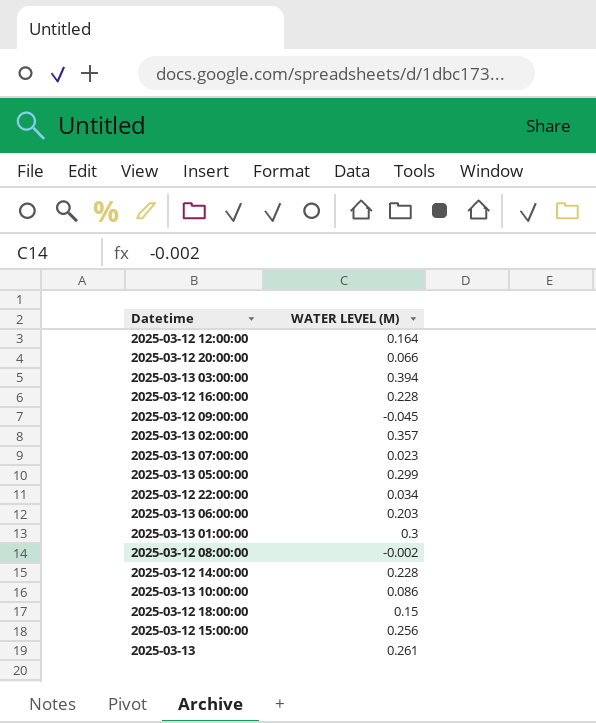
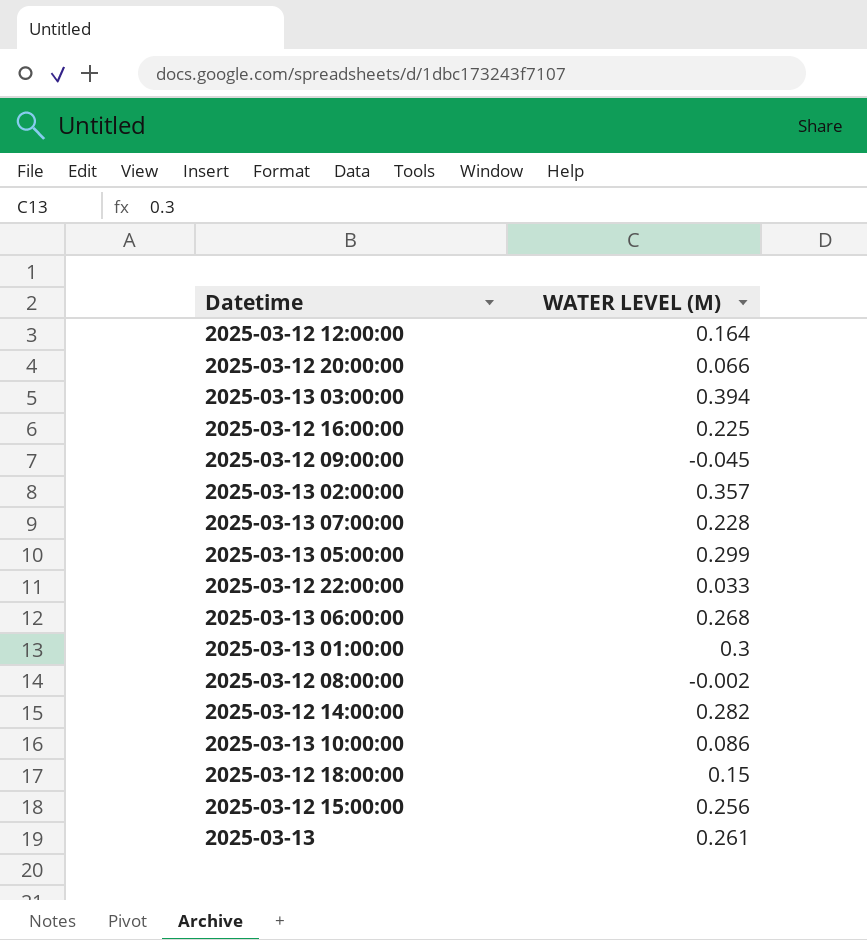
2025-03-12 16:00:00 | WATER LEVEL (M): 0.228 -> 0.225
2025-03-13 07:00:00 | WATER LEVEL (M): 0.023 -> 0.228
2025-03-12 22:00:00 | WATER LEVEL (M): 0.034 -> 0.033
2025-03-13 06:00:00 | WATER LEVEL (M): 0.203 -> 0.268
2025-03-12 14:00:00 | WATER LEVEL (M): 0.228 -> 0.282

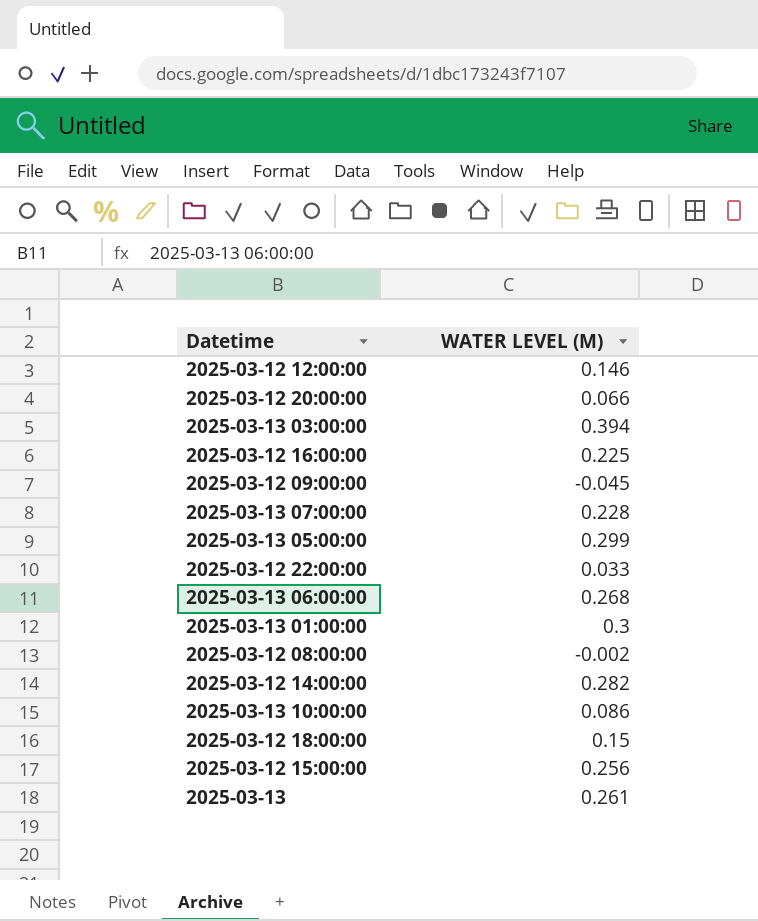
row 2025-03-13 02:00:00: 0.357 -> none
2025-03-12 12:00:00 | WATER LEVEL (M): 0.164 -> 0.146

